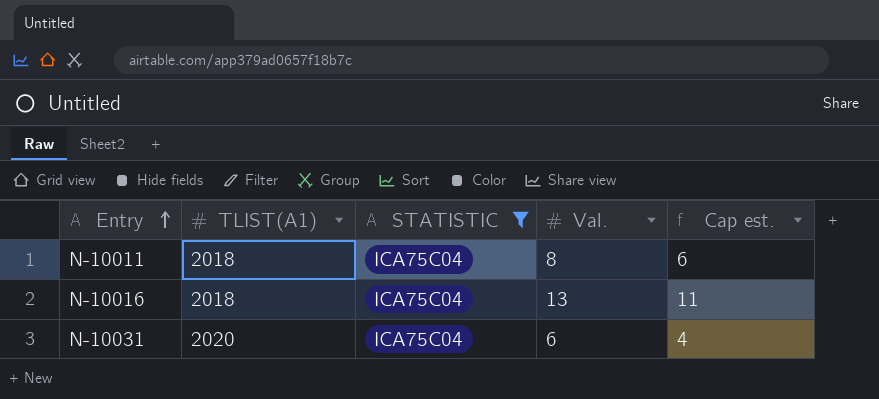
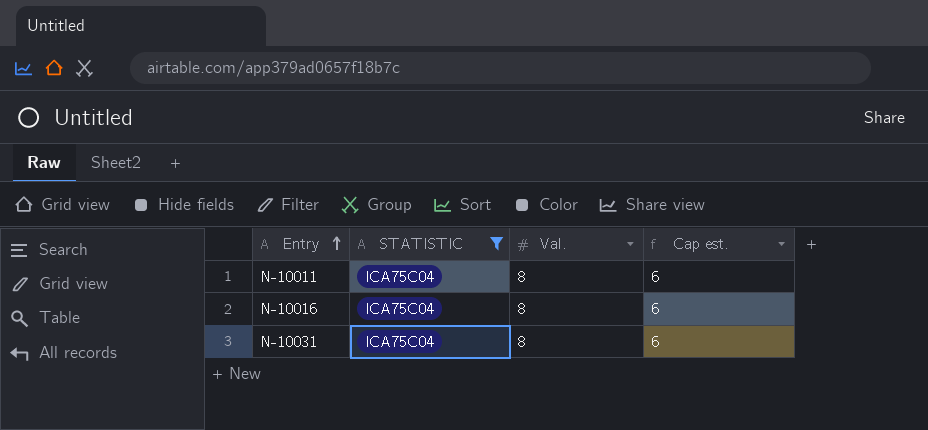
column TLIST(A1) | position: 2 -> none
N-10016 | Val.: 13 -> 8
N-10016 | Cap est.: 11 -> 6
N-10031 | Val.: 6 -> 8
N-10031 | Cap est.: 4 -> 6

